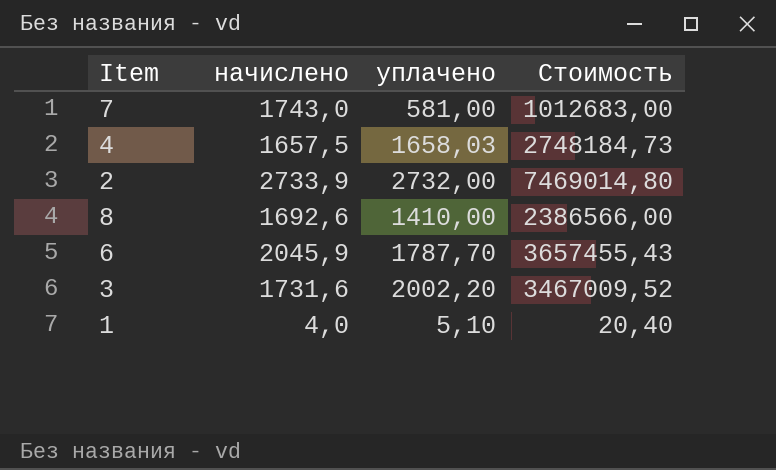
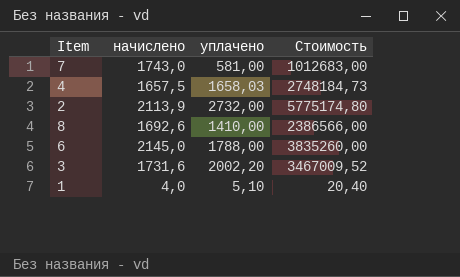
2 | начислено: 2733,9 -> 2113,9
2 | Стоимость: 7469014,80 -> 5775174,80
6 | начислено: 2045,9 -> 2145,0
6 | уплачено: 1787,70 -> 1788,00
6 | Стоимость: 3657455,43 -> 3835260,00

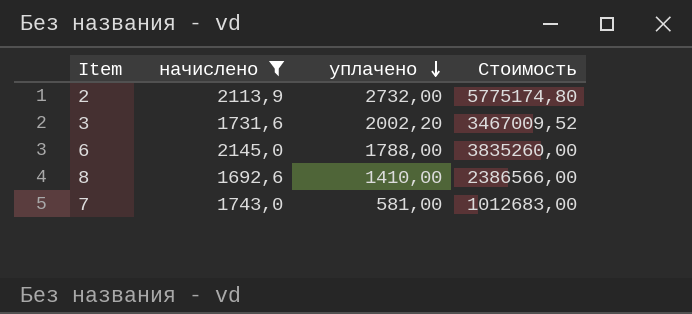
filter: none -> начислено >= 1692,6
row order: none -> уплачено descending

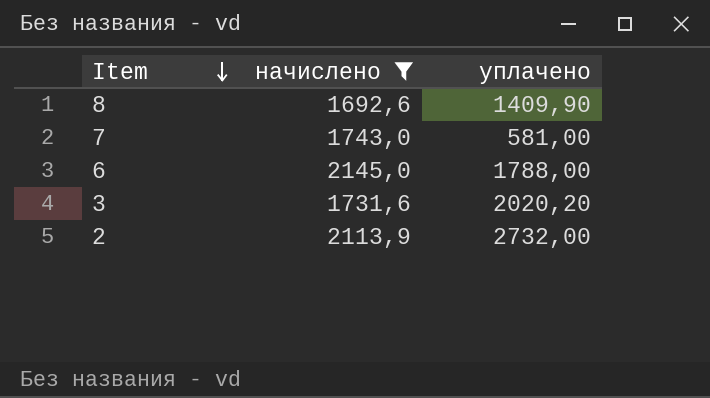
row order: уплачено descending -> Item descending
column Стоимость | formula: [начислено] * [уплачено] -> none
8 | уплачено: 1410,00 -> 1409,90
3 | уплачено: 2002,20 -> 2020,20

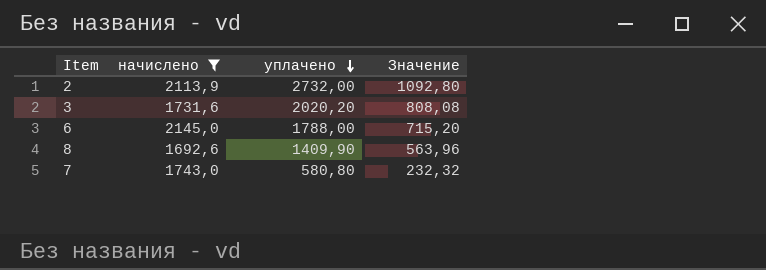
row order: Item descending -> уплачено descending
column Значение | formula: none -> [уплачено] * 0,4
7 | уплачено: 581,00 -> 580,80

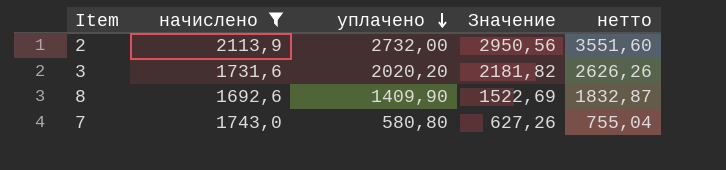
column Значение | formula: [уплачено] * 0,4 -> [уплачено] * 1,08
column нетто | formula: none -> [уплачено] * 1,3
row 6: 2145,0 | 1788,00 | 715,20 -> none

